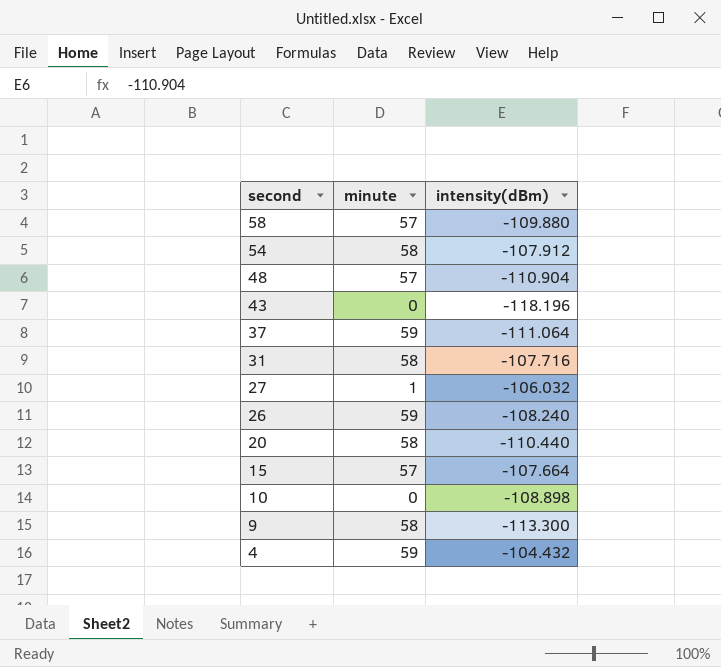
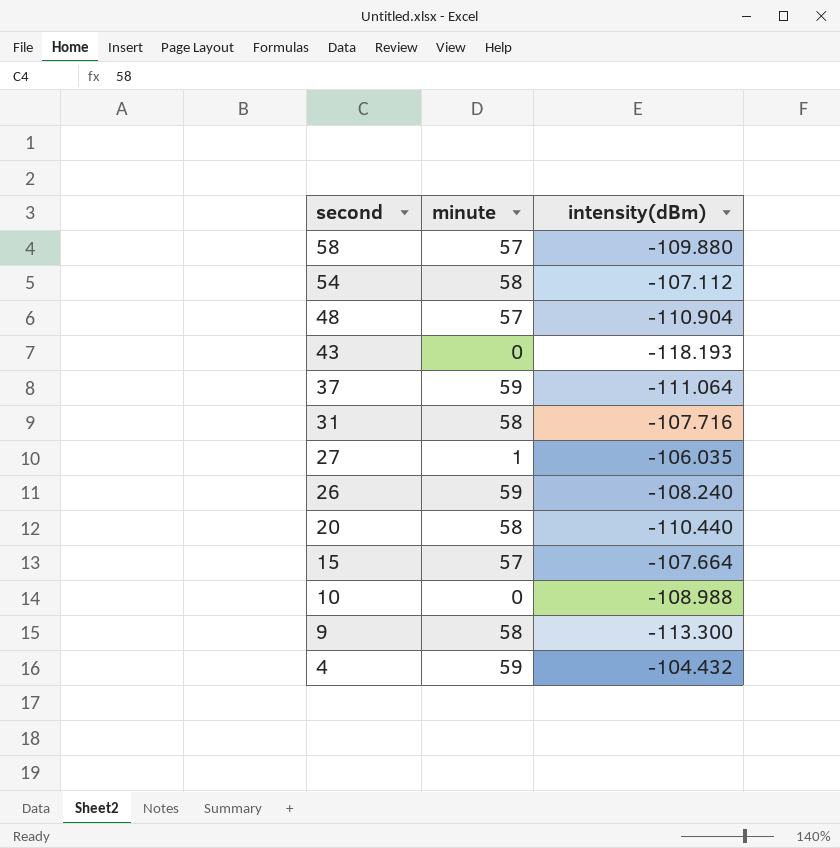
54 | intensity(dBm): -107.912 -> -107.112
43 | intensity(dBm): -118.196 -> -118.193
27 | intensity(dBm): -106.032 -> -106.035
10 | intensity(dBm): -108.898 -> -108.988

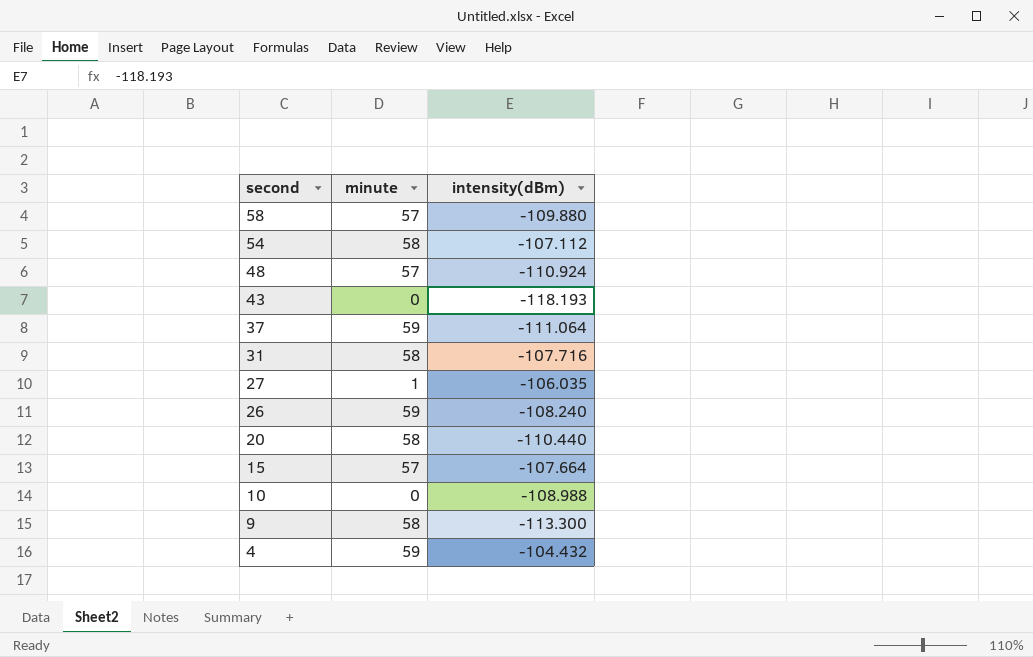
48 | intensity(dBm): -110.904 -> -110.924

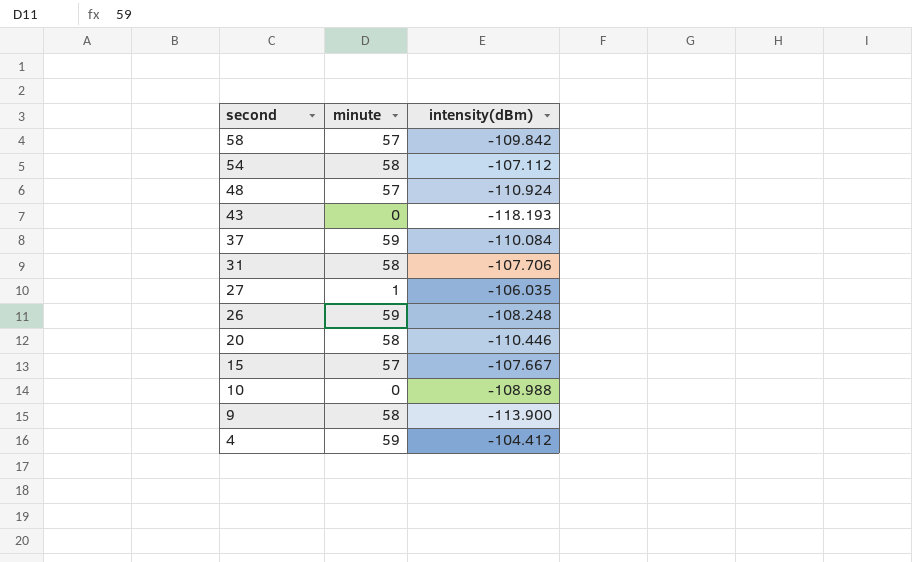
58 | intensity(dBm): -109.880 -> -109.842
37 | intensity(dBm): -111.064 -> -110.084
31 | intensity(dBm): -107.716 -> -107.706
26 | intensity(dBm): -108.240 -> -108.248
20 | intensity(dBm): -110.440 -> -110.446
15 | intensity(dBm): -107.664 -> -107.667
9 | intensity(dBm): -113.300 -> -113.900
4 | intensity(dBm): -104.432 -> -104.412

